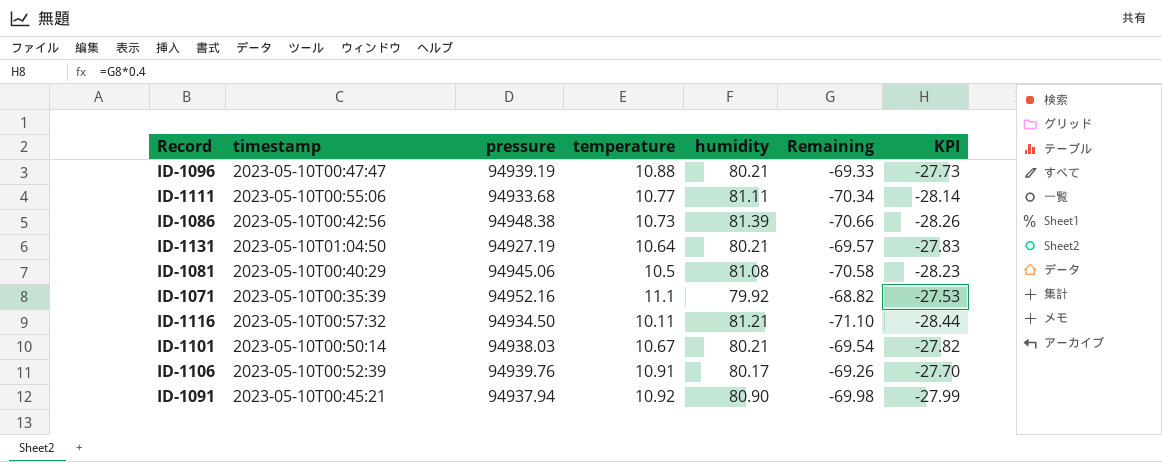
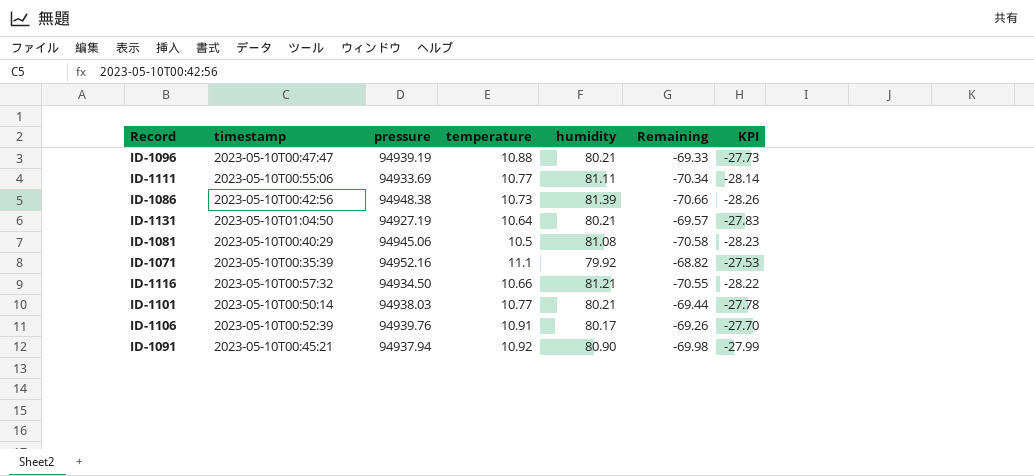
ID-1111 | pressure: 94933.68 -> 94933.69
ID-1116 | temperature: 10.11 -> 10.66
ID-1116 | Remaining: -71.10 -> -70.55
ID-1116 | KPI: -28.44 -> -28.22
ID-1101 | temperature: 10.67 -> 10.77
ID-1101 | Remaining: -69.54 -> -69.44
ID-1101 | KPI: -27.82 -> -27.78

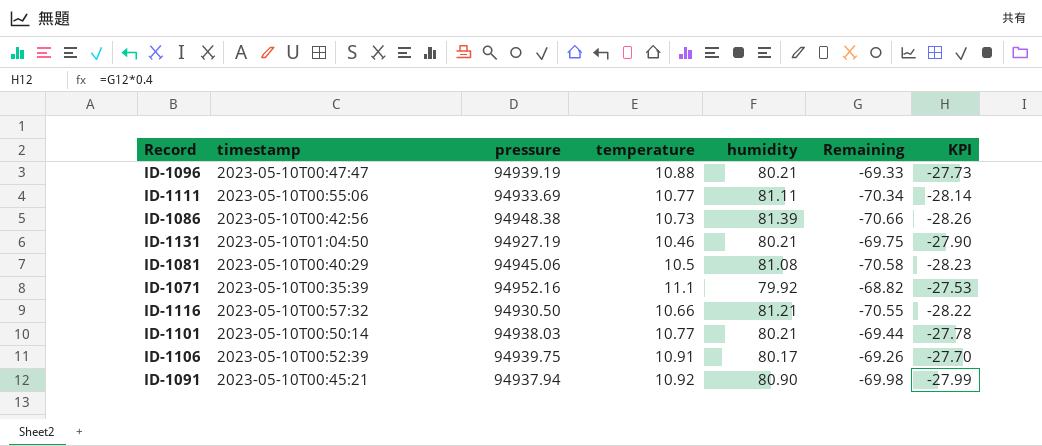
ID-1131 | temperature: 10.64 -> 10.46
ID-1131 | Remaining: -69.57 -> -69.75
ID-1131 | KPI: -27.83 -> -27.90
ID-1116 | pressure: 94934.50 -> 94930.50
ID-1106 | pressure: 94939.76 -> 94939.75

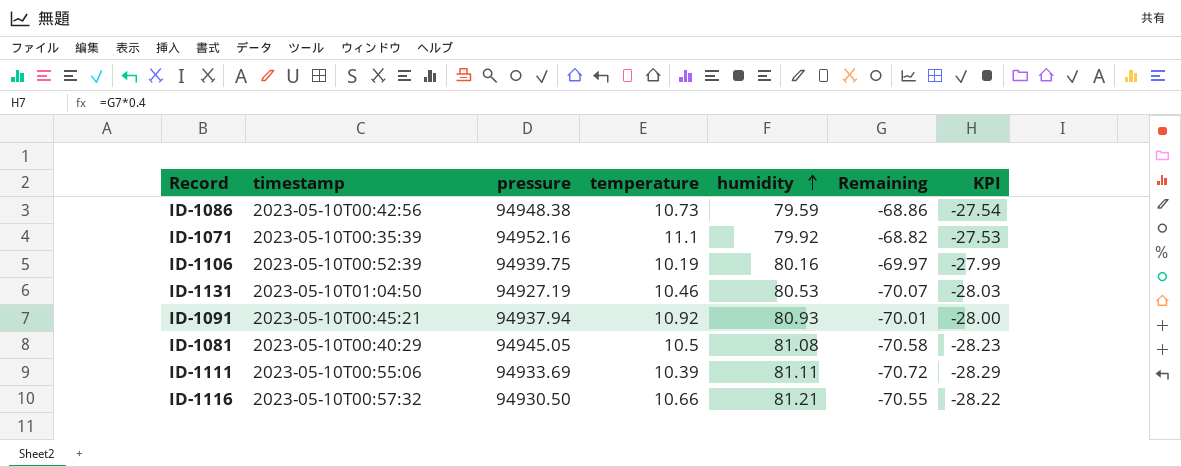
row order: none -> humidity ascending
row ID-1096: 2023-05-10T00:47:47 | 94939.19 | 10.88 | 80.21 | -69.33 | -27.73 -> none
row ID-1101: 2023-05-10T00:50:14 | 94938.03 | 10.77 | 80.21 | -69.44 | -27.78 -> none
ID-1086 | humidity: 81.39 -> 79.59
ID-1086 | Remaining: -70.66 -> -68.86
ID-1086 | KPI: -28.26 -> -27.54
ID-1106 | temperature: 10.91 -> 10.19
ID-1106 | humidity: 80.17 -> 80.16
ID-1106 | Remaining: -69.26 -> -69.97
ID-1106 | KPI: -27.70 -> -27.99
ID-1131 | humidity: 80.21 -> 80.53
ID-1131 | Remaining: -69.75 -> -70.07
ID-1131 | KPI: -27.90 -> -28.03
ID-1091 | humidity: 80.90 -> 80.93
ID-1091 | Remaining: -69.98 -> -70.01
ID-1091 | KPI: -27.99 -> -28.00
ID-1081 | pressure: 94945.06 -> 94945.05
ID-1111 | temperature: 10.77 -> 10.39
ID-1111 | Remaining: -70.34 -> -70.72
ID-1111 | KPI: -28.14 -> -28.29

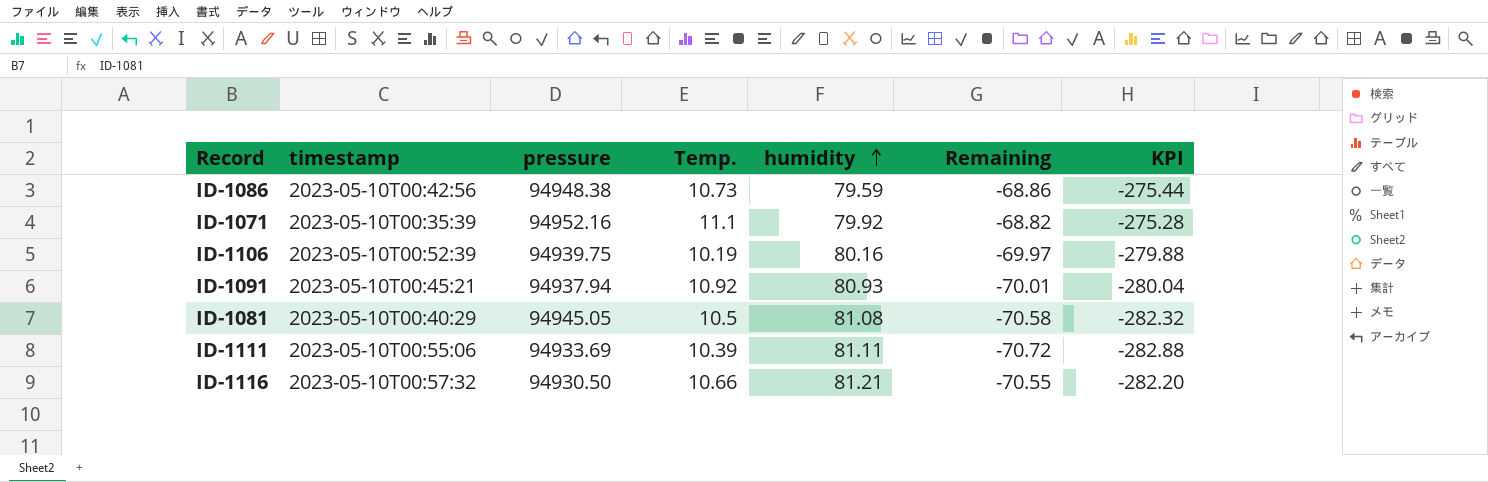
column name: temperature -> Temp.
column KPI | formula: [Remaining] * 0.4 -> [Remaining] * 4
row ID-1131: 2023-05-10T01:04:50 | 94927.19 | 10.46 | 80.53 | -70.07 | -28.03 -> none

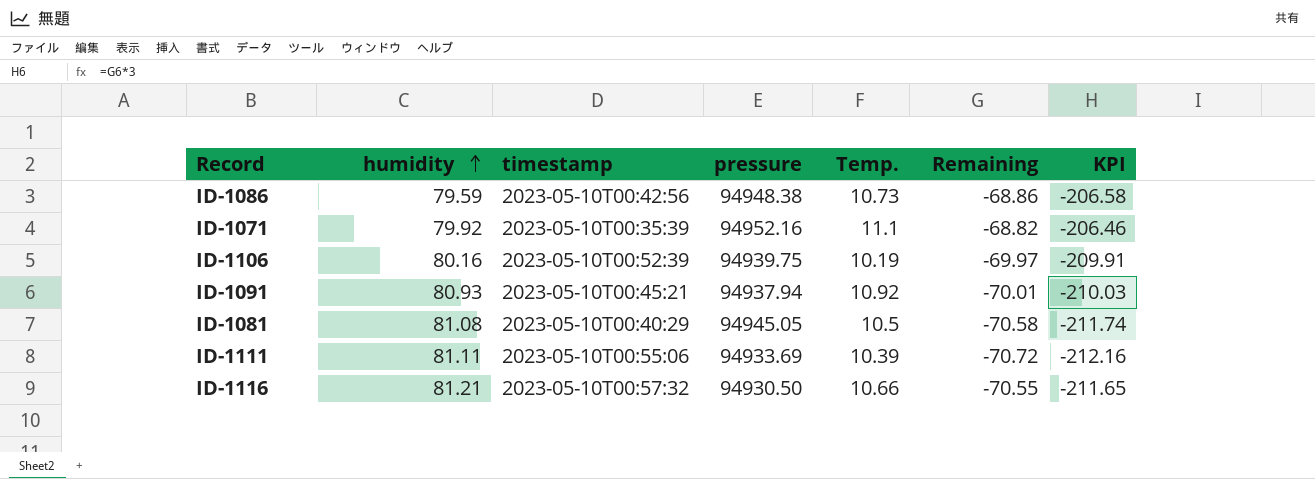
column humidity | position: 5 -> 2
column KPI | formula: [Remaining] * 4 -> [Remaining] * 3

